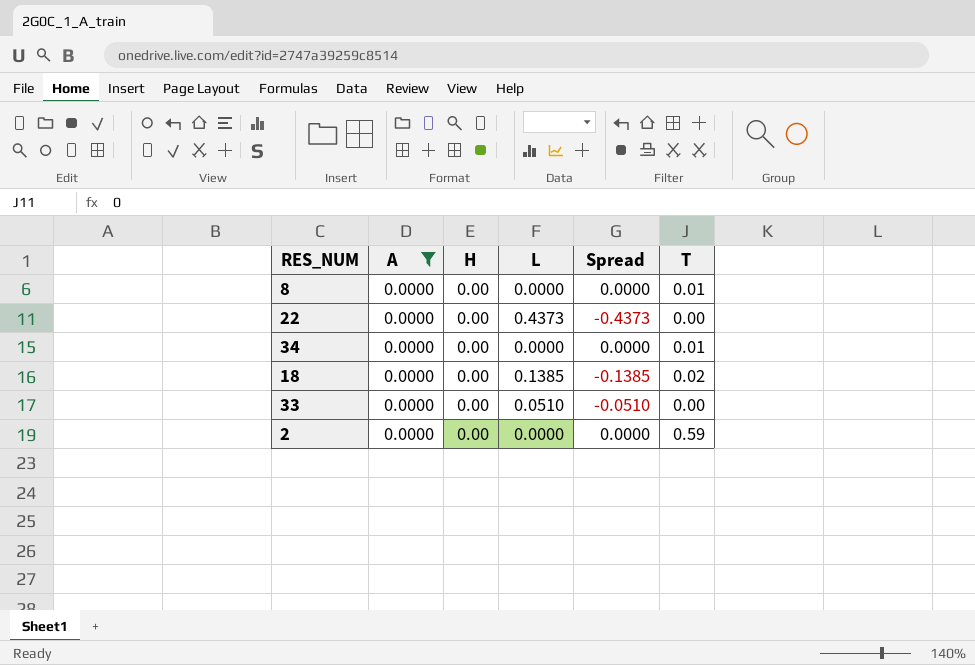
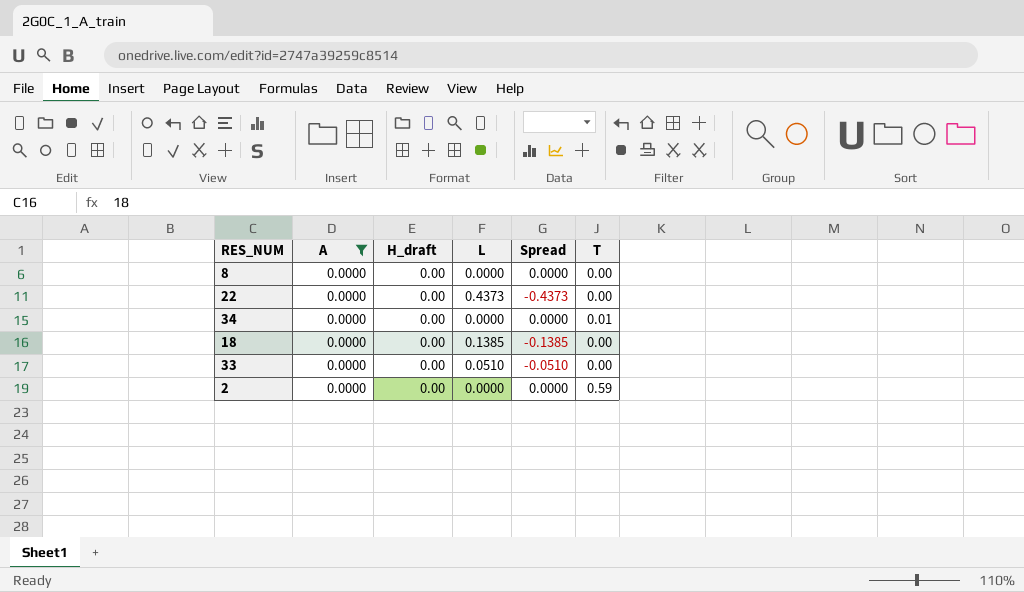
column name: H -> H_draft
8 | T: 0.01 -> 0.00
18 | T: 0.02 -> 0.00

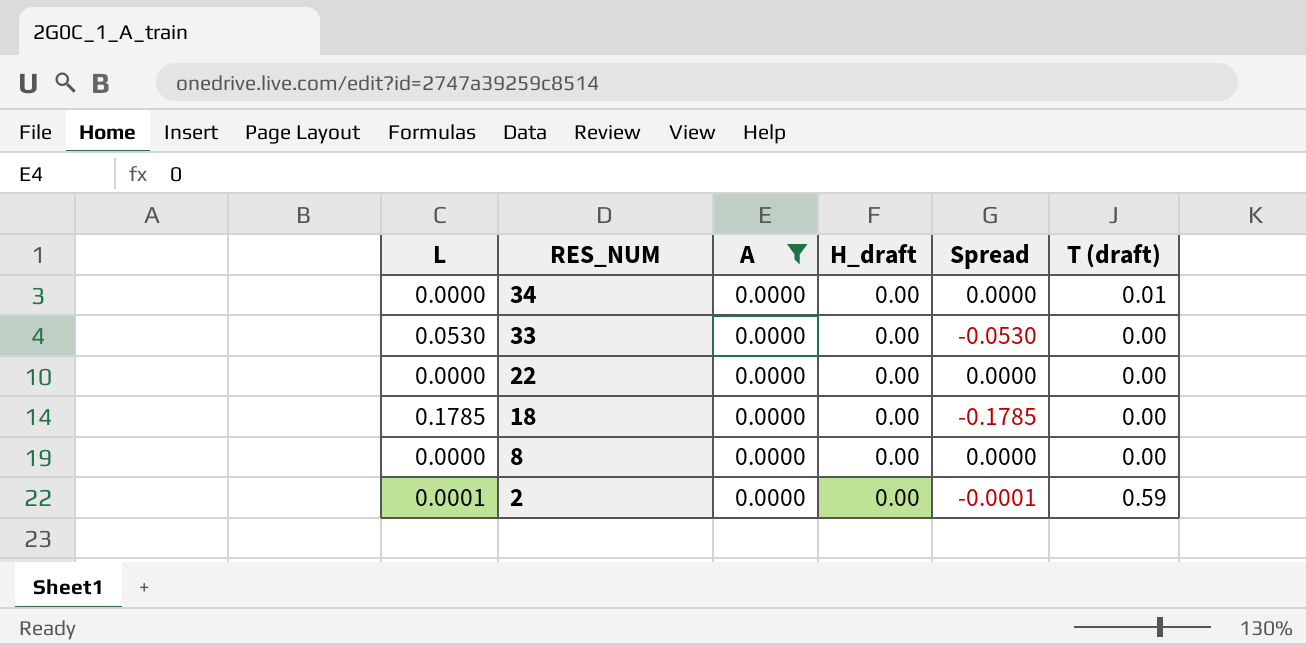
row order: none -> RES_NUM descending
column L | position: 4 -> 1
column name: T -> T (draft)
33 | L: 0.0510 -> 0.0530
33 | Spread: -0.0510 -> -0.0530
22 | L: 0.4373 -> 0.0000
22 | Spread: -0.4373 -> 0.0000
18 | L: 0.1385 -> 0.1785
18 | Spread: -0.1385 -> -0.1785
2 | L: 0.0000 -> 0.0001
2 | Spread: 0.0000 -> -0.0001

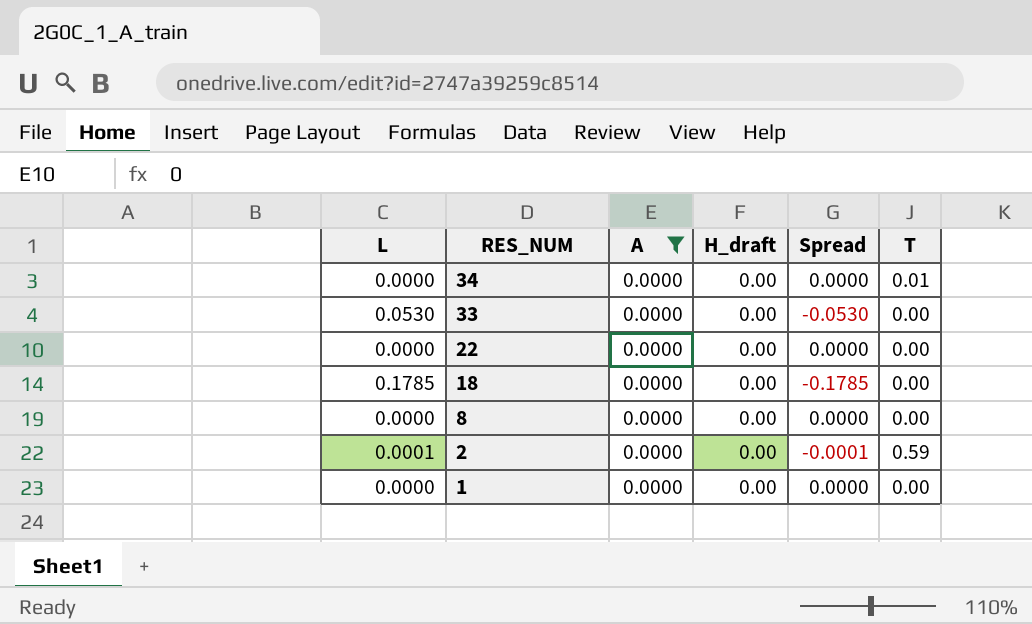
column name: T (draft) -> T
row 1: none -> 0.0000 | 0.0000 | 0.00 | 0.0000 | 0.00

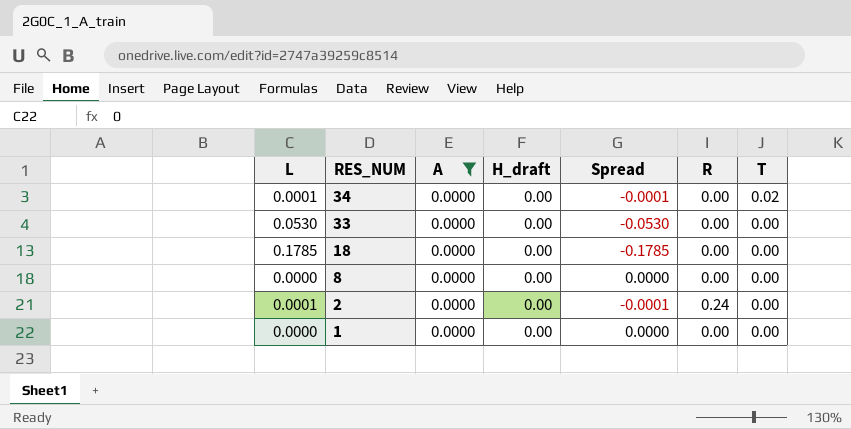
column R | position: none -> 6
row 22: 0.0000 | 0.0000 | 0.00 | 0.0000 | 0.00 -> none
34 | L: 0.0000 -> 0.0001
34 | Spread: 0.0000 -> -0.0001
34 | T: 0.01 -> 0.02
2 | T: 0.59 -> 0.00

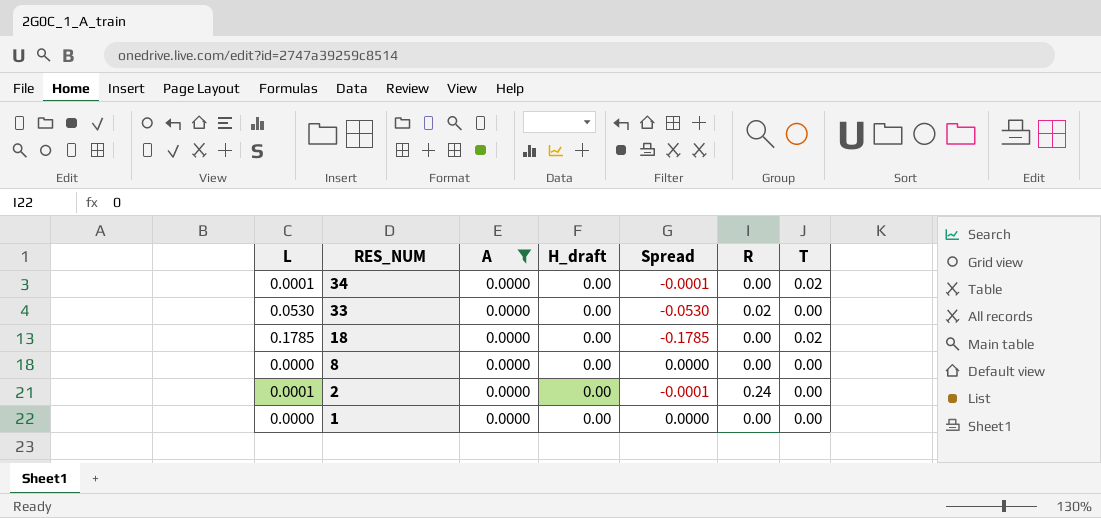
33 | R: 0.00 -> 0.02
18 | T: 0.00 -> 0.02

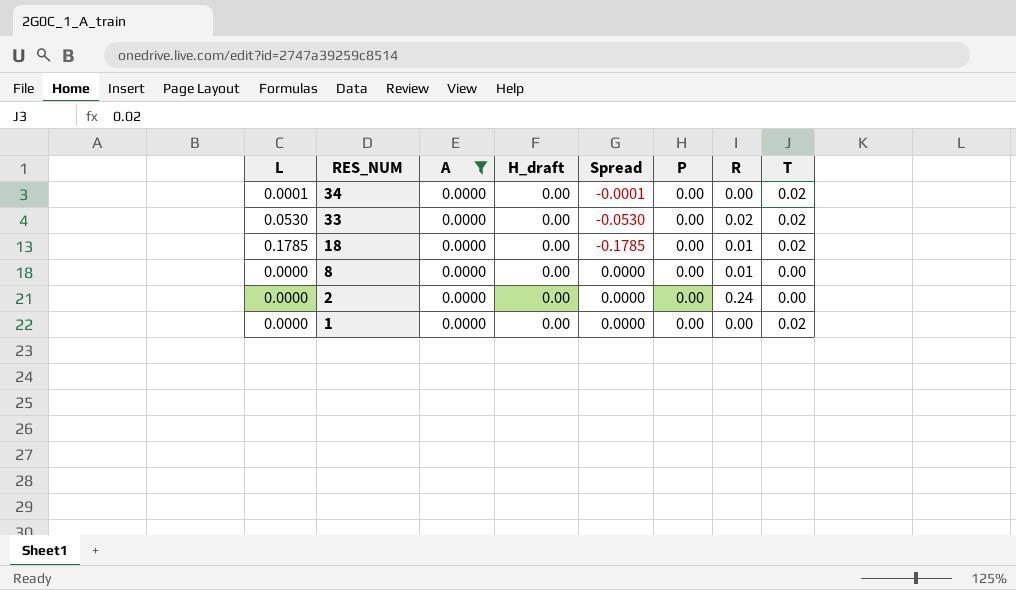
column P | position: none -> 6
33 | T: 0.00 -> 0.02
18 | R: 0.00 -> 0.01
8 | R: 0.00 -> 0.01
2 | L: 0.0001 -> 0.0000
2 | Spread: -0.0001 -> 0.0000
1 | T: 0.00 -> 0.02

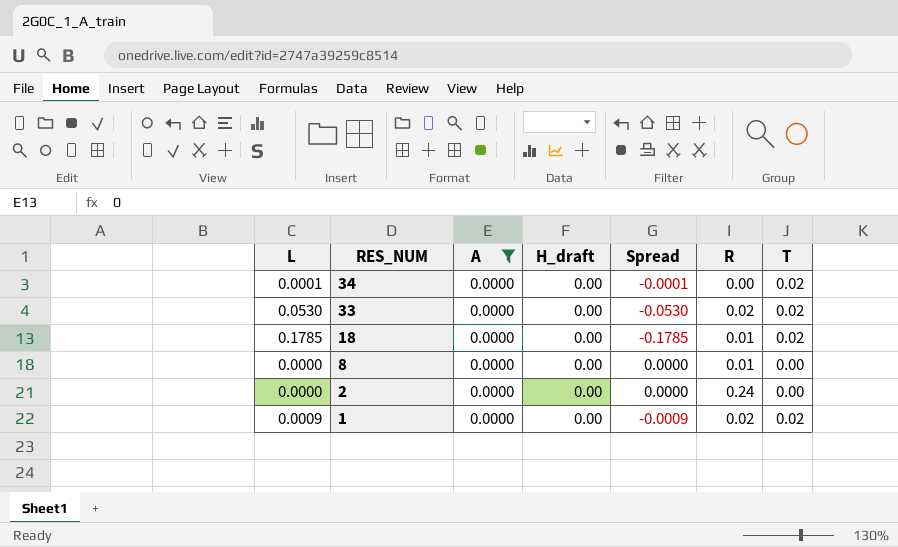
column P | position: 6 -> none
1 | L: 0.0000 -> 0.0009
1 | Spread: 0.0000 -> -0.0009
1 | R: 0.00 -> 0.02

